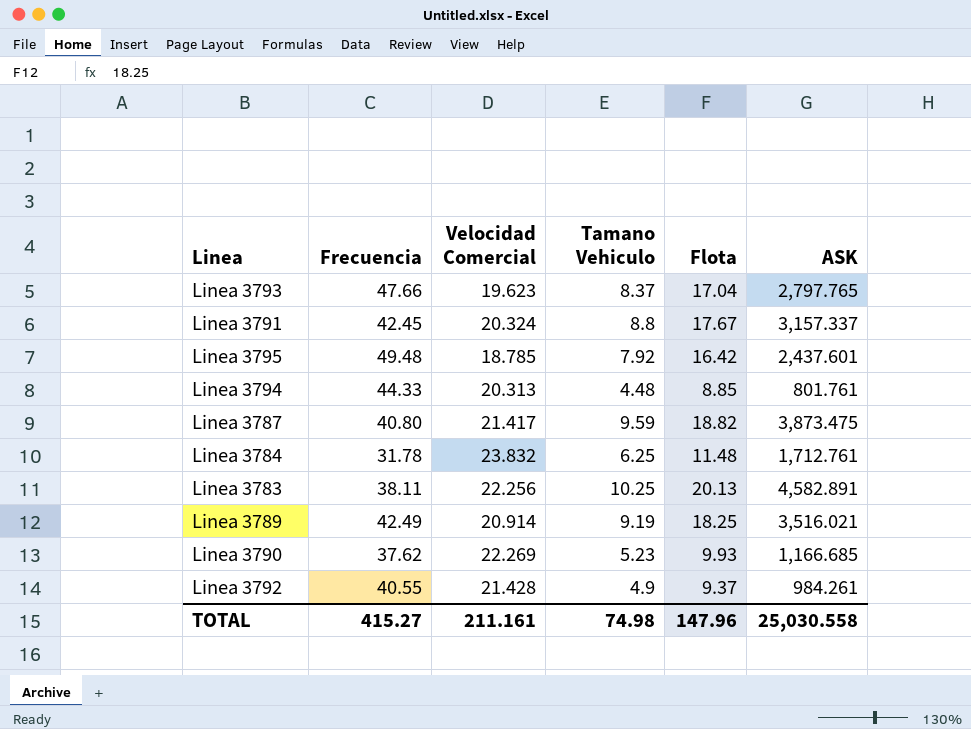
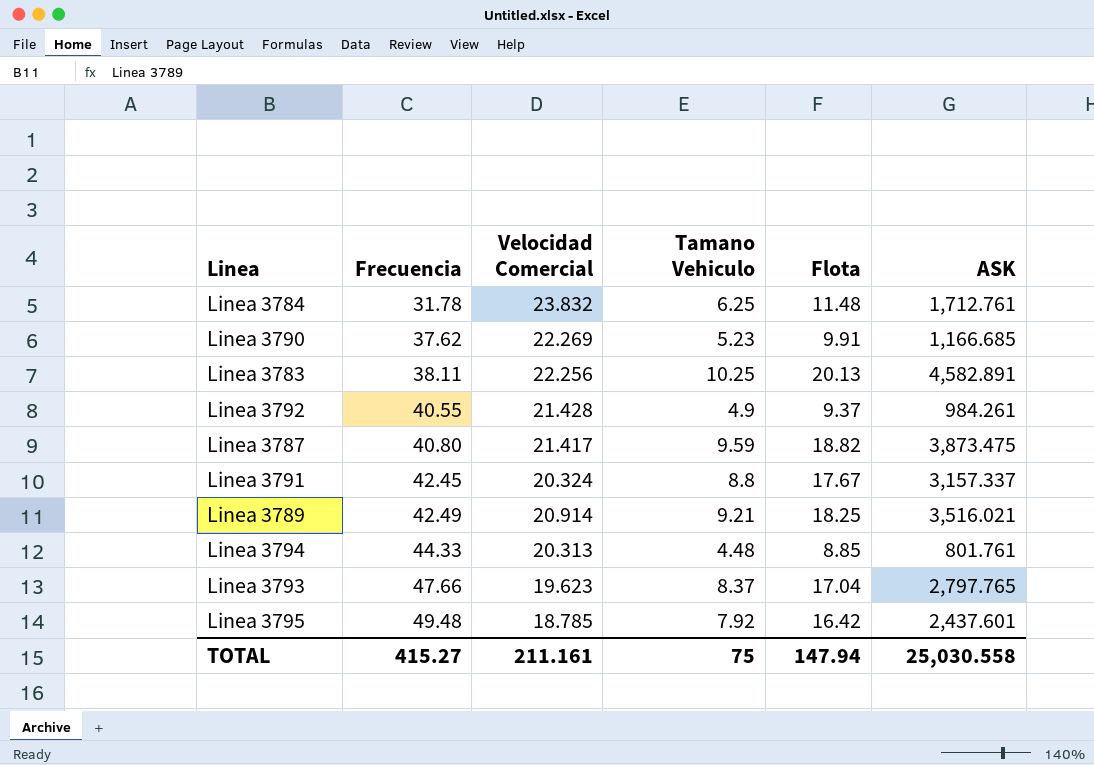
row order: none -> Frecuencia ascending
Linea 3790 | Flota: 9.93 -> 9.91
Linea 3789 | Tamano Vehiculo: 9.19 -> 9.21
TOTAL | Tamano Vehiculo: 74.98 -> 75
TOTAL | Flota: 147.96 -> 147.94

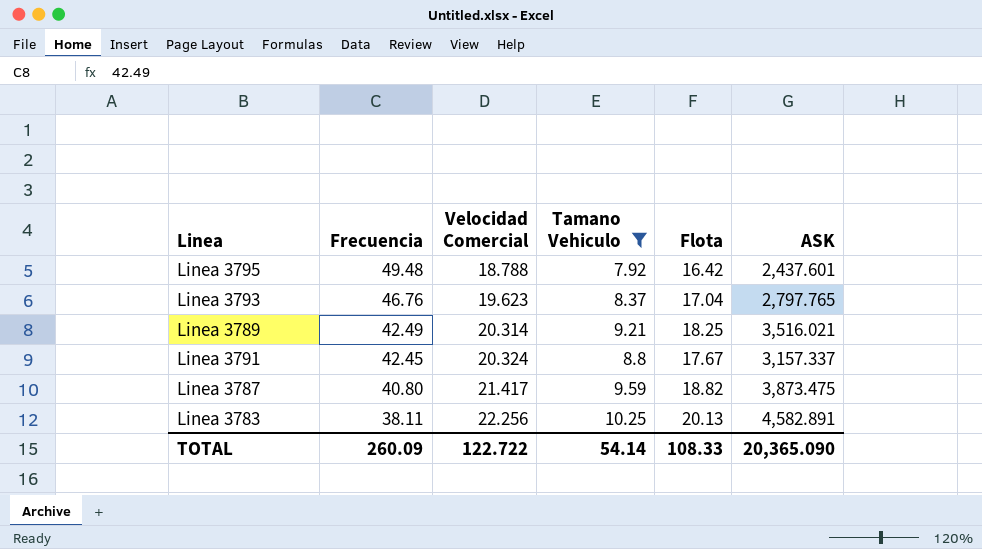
filter: none -> Tamano Vehiculo >= 7.92
row order: Frecuencia ascending -> Frecuencia descending
Linea 3795 | Velocidad Comercial: 18.785 -> 18.788
Linea 3793 | Frecuencia: 47.66 -> 46.76
Linea 3789 | Velocidad Comercial: 20.914 -> 20.314
TOTAL | Frecuencia: 415.27 -> 260.09
TOTAL | Velocidad Comercial: 211.161 -> 122.722
TOTAL | Tamano Vehiculo: 75 -> 54.14
TOTAL | Flota: 147.94 -> 108.33
TOTAL | ASK: 25,030.558 -> 20,365.090

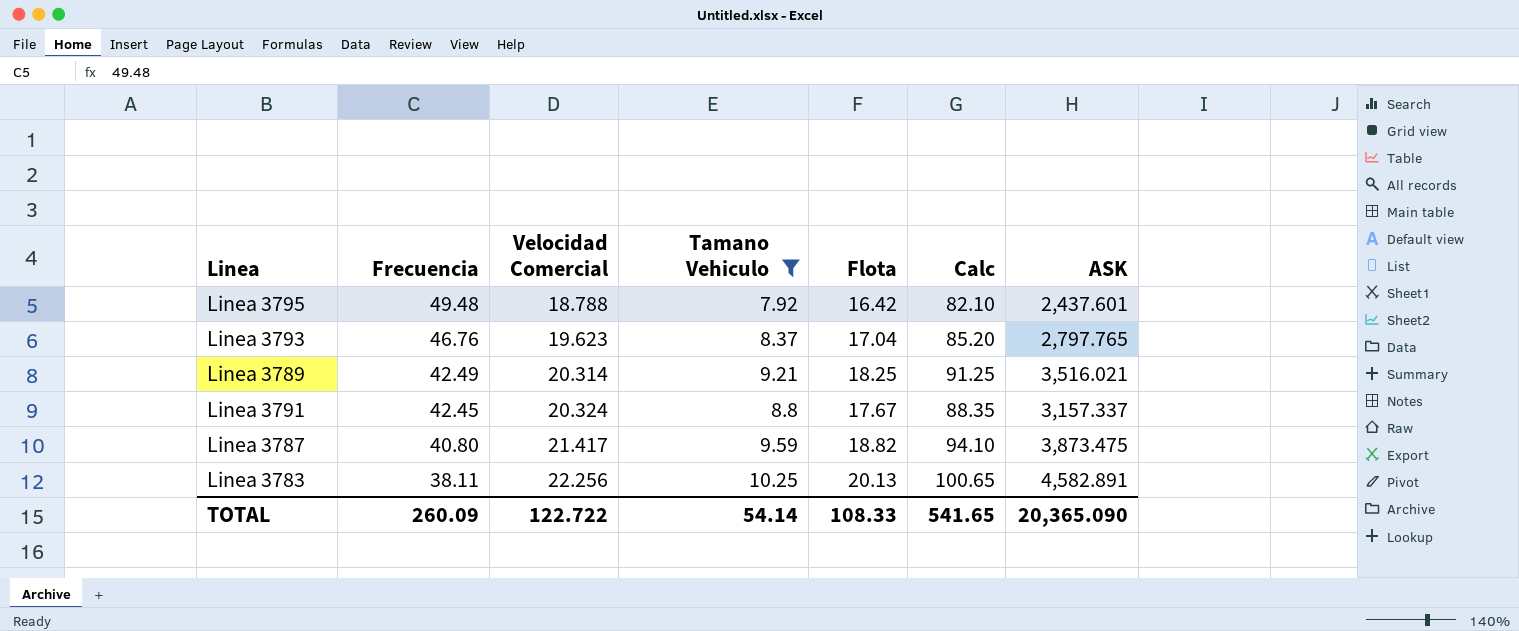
column Calc | formula: none -> [Flota] * 5

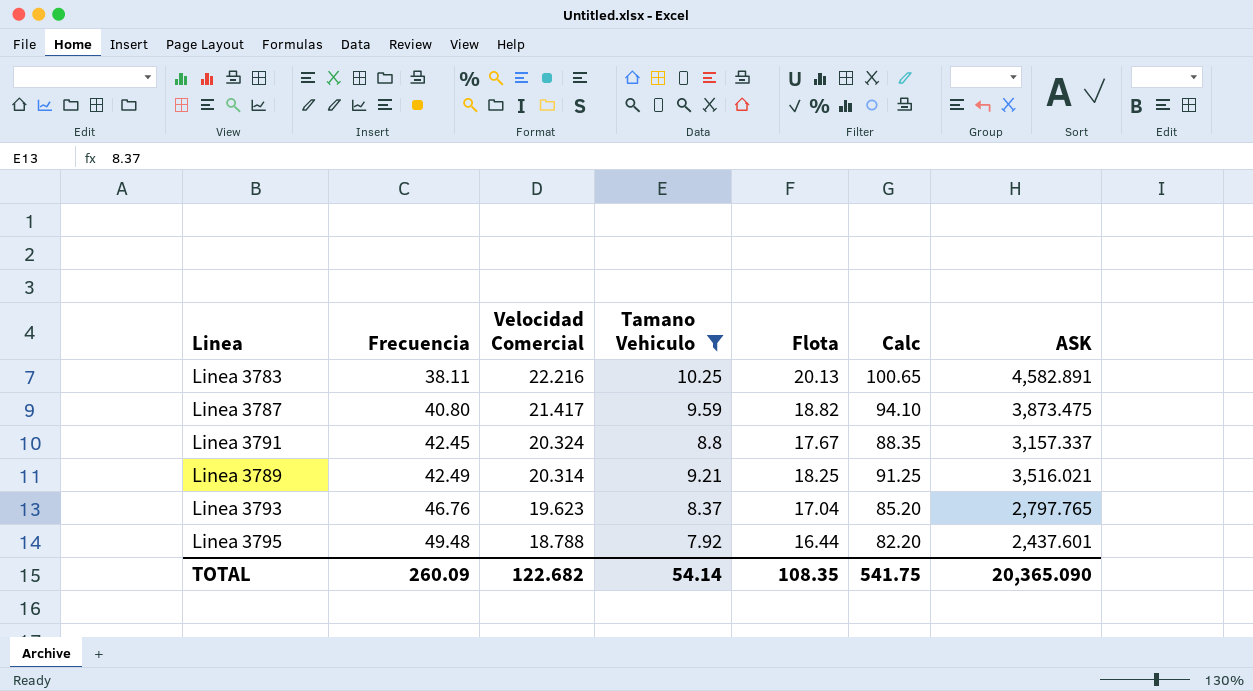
row order: Frecuencia descending -> Frecuencia ascending
Linea 3783 | Velocidad Comercial: 22.256 -> 22.216
Linea 3795 | Flota: 16.42 -> 16.44
Linea 3795 | Calc: 82.10 -> 82.20
TOTAL | Velocidad Comercial: 122.722 -> 122.682
TOTAL | Flota: 108.33 -> 108.35
TOTAL | Calc: 541.65 -> 541.75

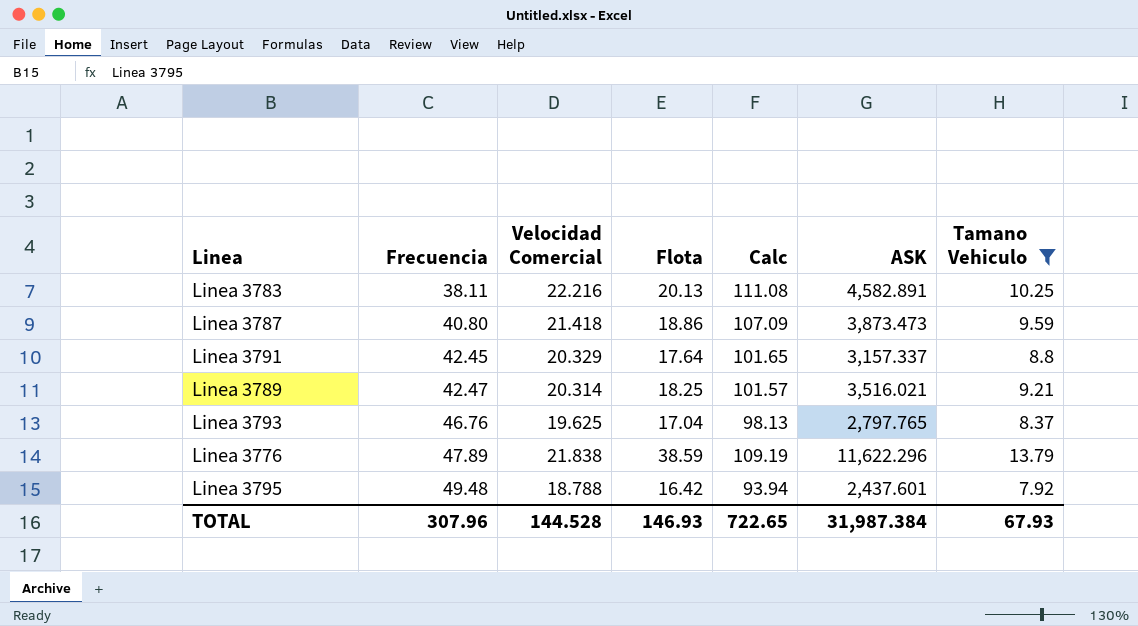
column Calc | formula: [Flota] * 5 -> [Velocidad Comercial] * 5
column Tamano Vehiculo | position: 4 -> 7
Linea 3787 | Velocidad Comercial: 21.417 -> 21.418
Linea 3787 | Flota: 18.82 -> 18.86
Linea 3787 | ASK: 3,873.475 -> 3,873.473
Linea 3791 | Velocidad Comercial: 20.324 -> 20.329
Linea 3791 | Flota: 17.67 -> 17.64
Linea 3789 | Frecuencia: 42.49 -> 42.47
Linea 3793 | Velocidad Comercial: 19.623 -> 19.625
row Linea 3776: none -> 47.89 | 21.838 | 38.59 | 109.19 | 11,622.296 | 13.79
Linea 3795 | Flota: 16.44 -> 16.42
TOTAL | Frecuencia: 260.09 -> 307.96
TOTAL | Velocidad Comercial: 122.682 -> 144.528
TOTAL | Flota: 108.35 -> 146.93
TOTAL | Calc: 541.75 -> 722.65
TOTAL | ASK: 20,365.090 -> 31,987.384
TOTAL | Tamano Vehiculo: 54.14 -> 67.93

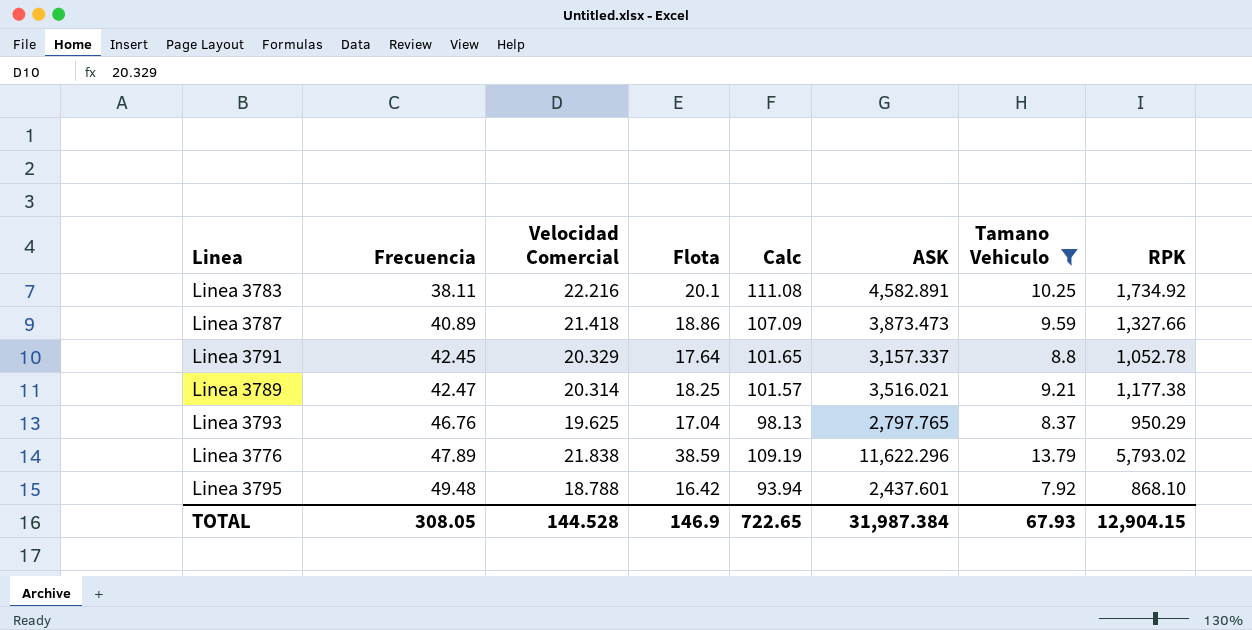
column RPK | position: none -> 8
Linea 3783 | Flota: 20.13 -> 20.1
Linea 3787 | Frecuencia: 40.80 -> 40.89
TOTAL | Frecuencia: 307.96 -> 308.05
TOTAL | Flota: 146.93 -> 146.9

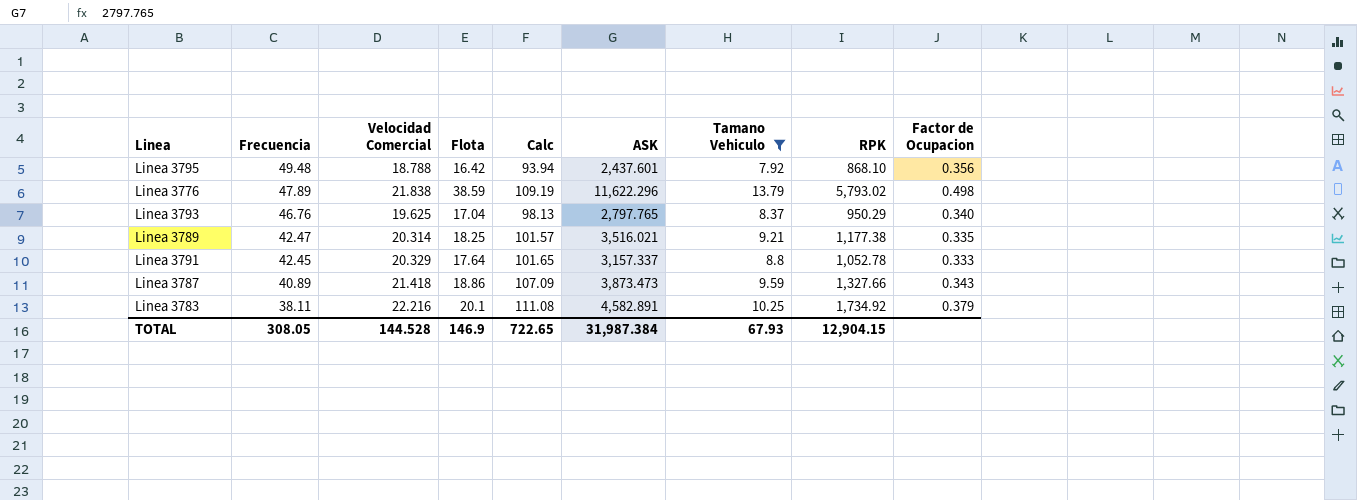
row order: Frecuencia ascending -> Frecuencia descending
column Factor de Ocupacion | formula: none -> [RPK] / [ASK]

